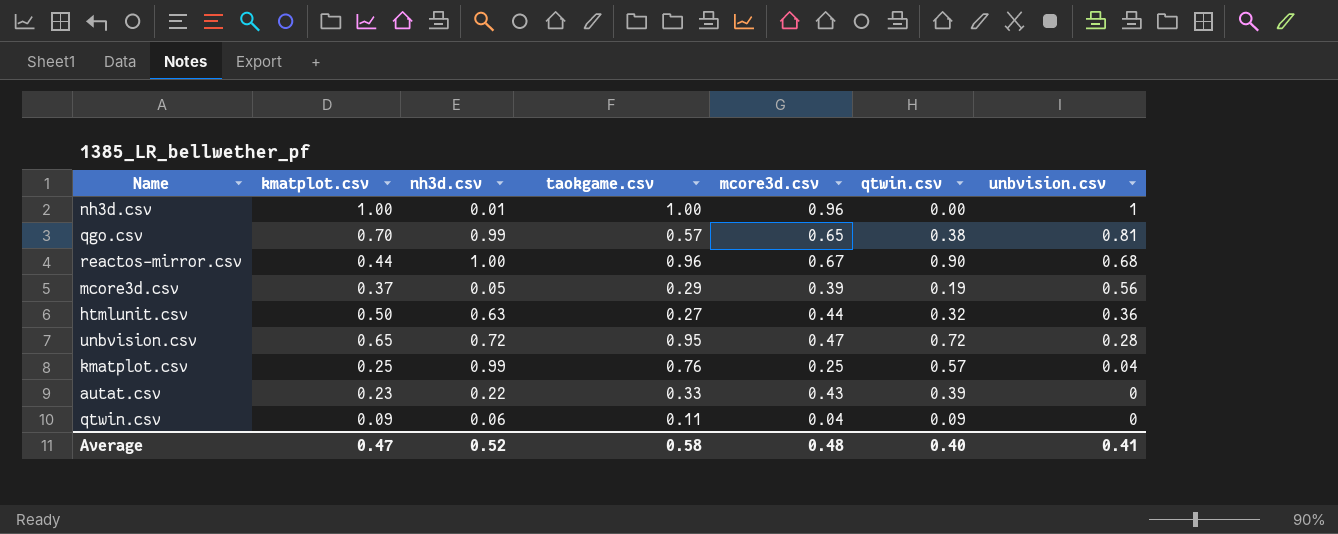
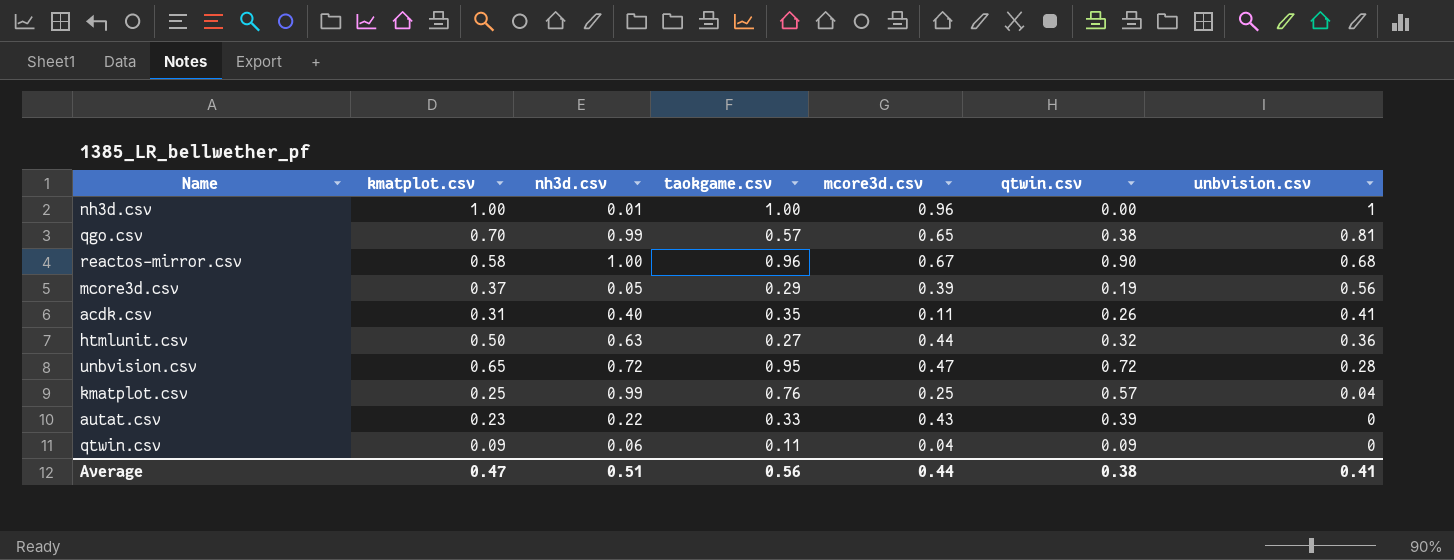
reactos-mirror.csv | kmatplot.csv: 0.44 -> 0.58
row acdk.csv: none -> 0.31 | 0.40 | 0.35 | 0.11 | 0.26 | 0.41
Average | nh3d.csv: 0.52 -> 0.51
Average | taokgame.csv: 0.58 -> 0.56
Average | mcore3d.csv: 0.48 -> 0.44
Average | qtwin.csv: 0.40 -> 0.38

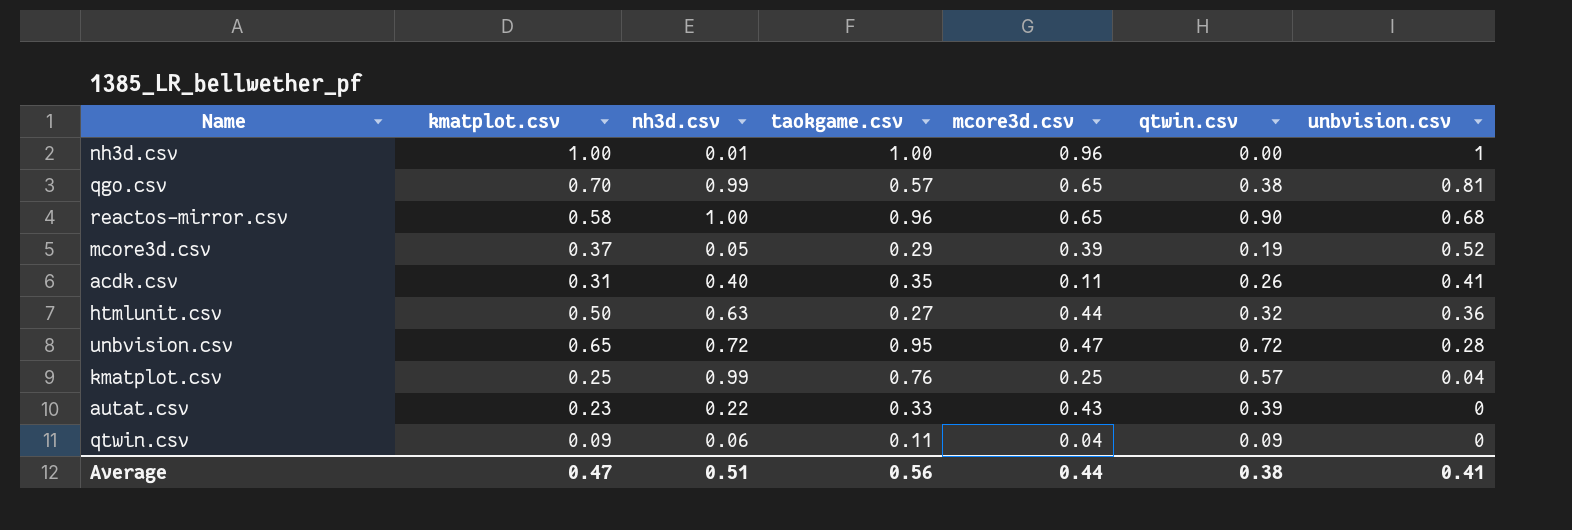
reactos-mirror.csv | mcore3d.csv: 0.67 -> 0.65
mcore3d.csv | unbvision.csv: 0.56 -> 0.52

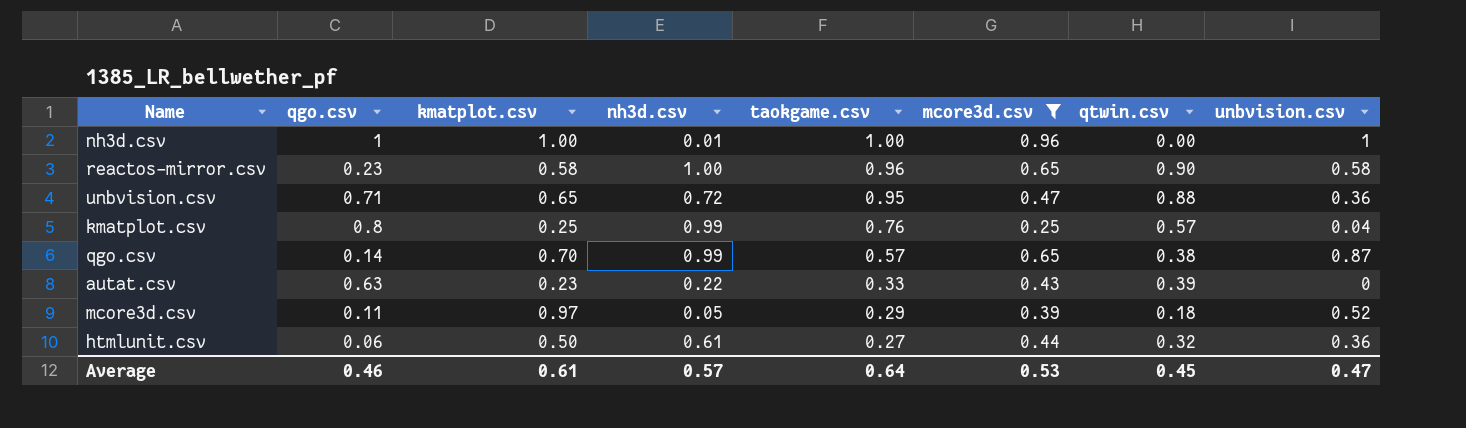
filter: none -> mcore3d.csv >= 0.25
row order: unbvision.csv descending -> taokgame.csv descending
column qgo.csv | position: none -> 2
reactos-mirror.csv | unbvision.csv: 0.68 -> 0.58
unbvision.csv | qtwin.csv: 0.72 -> 0.88
unbvision.csv | unbvision.csv: 0.28 -> 0.36
qgo.csv | unbvision.csv: 0.81 -> 0.87
mcore3d.csv | kmatplot.csv: 0.37 -> 0.97
mcore3d.csv | qtwin.csv: 0.19 -> 0.18
htmlunit.csv | nh3d.csv: 0.63 -> 0.61
Average | kmatplot.csv: 0.47 -> 0.61
Average | nh3d.csv: 0.51 -> 0.57
Average | taokgame.csv: 0.56 -> 0.64
Average | mcore3d.csv: 0.44 -> 0.53
Average | qtwin.csv: 0.38 -> 0.45
Average | unbvision.csv: 0.41 -> 0.47

